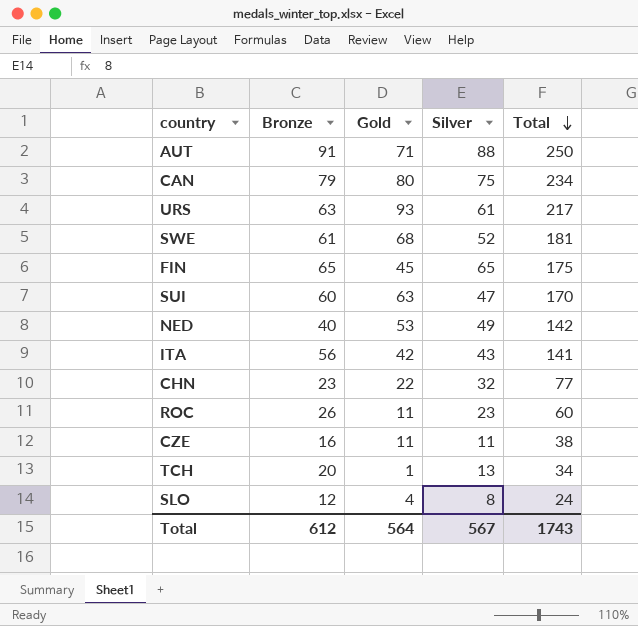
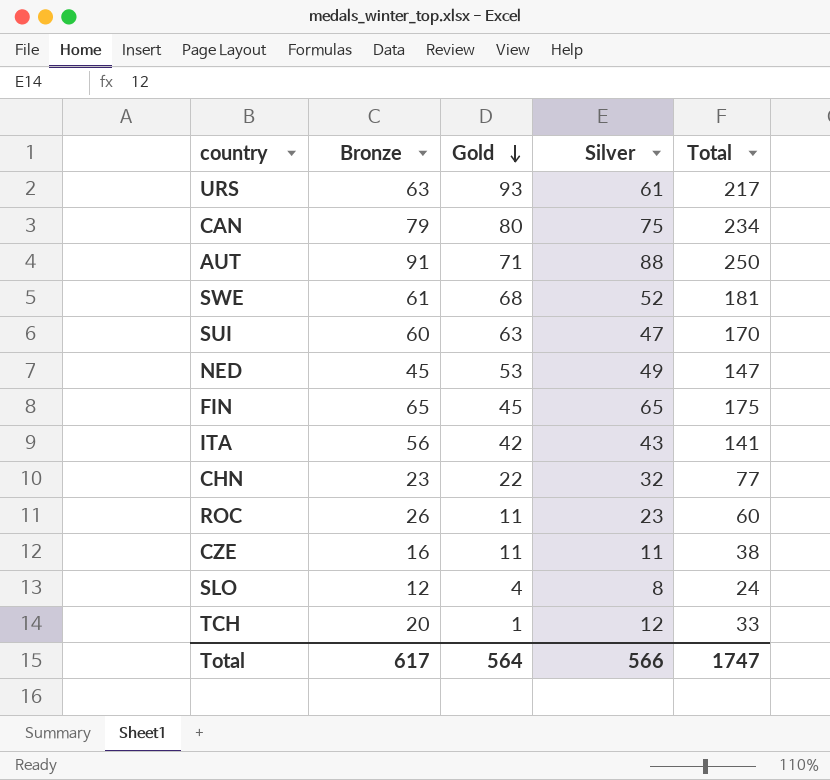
row order: Total descending -> Gold descending
NED | Bronze: 40 -> 45
NED | Total: 142 -> 147
TCH | Silver: 13 -> 12
TCH | Total: 34 -> 33
Total | Bronze: 612 -> 617
Total | Silver: 567 -> 566
Total | Total: 1743 -> 1747

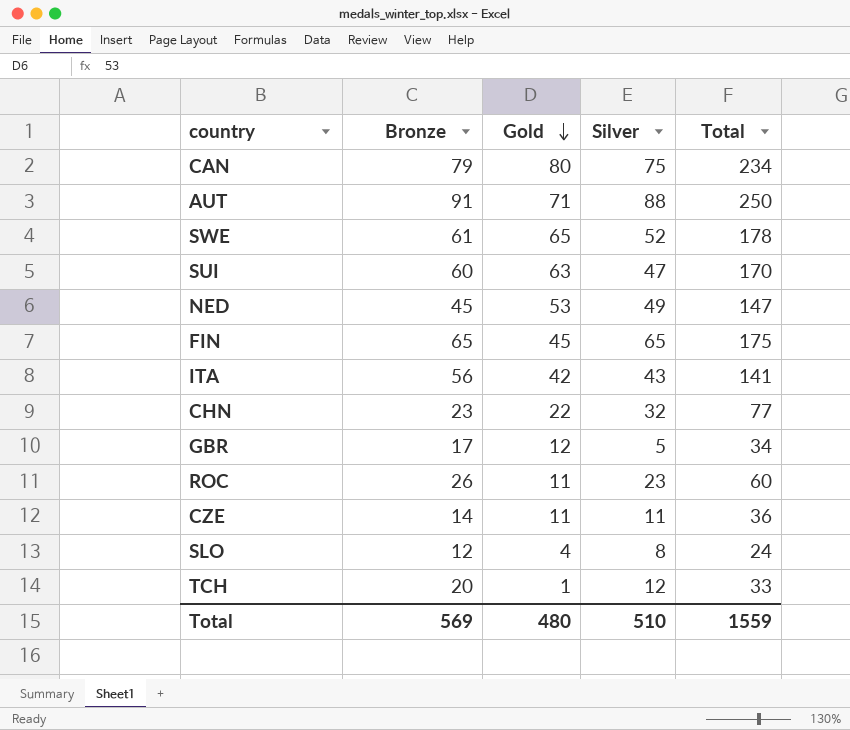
row URS: 63 | 93 | 61 | 217 -> none
SWE | Gold: 68 -> 65
SWE | Total: 181 -> 178
row GBR: none -> 17 | 12 | 5 | 34
CZE | Bronze: 16 -> 14
CZE | Total: 38 -> 36
Total | Bronze: 617 -> 569
Total | Gold: 564 -> 480
Total | Silver: 566 -> 510
Total | Total: 1747 -> 1559

